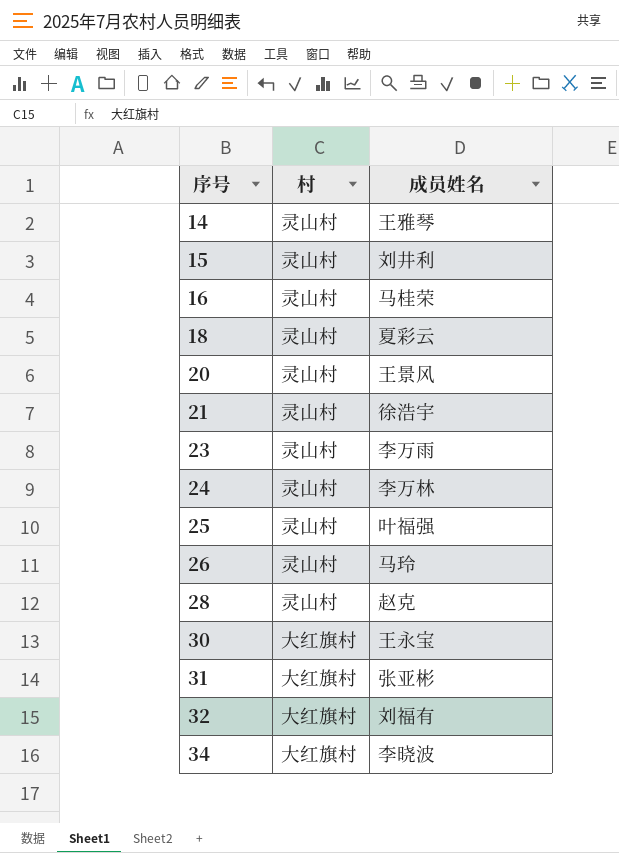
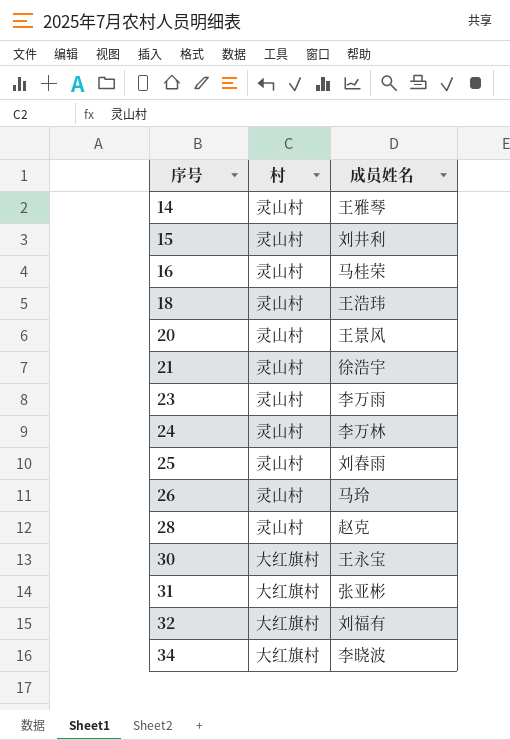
18 | 成员姓名: 夏彩云 -> 王浩玮
25 | 成员姓名: 叶福强 -> 刘春雨

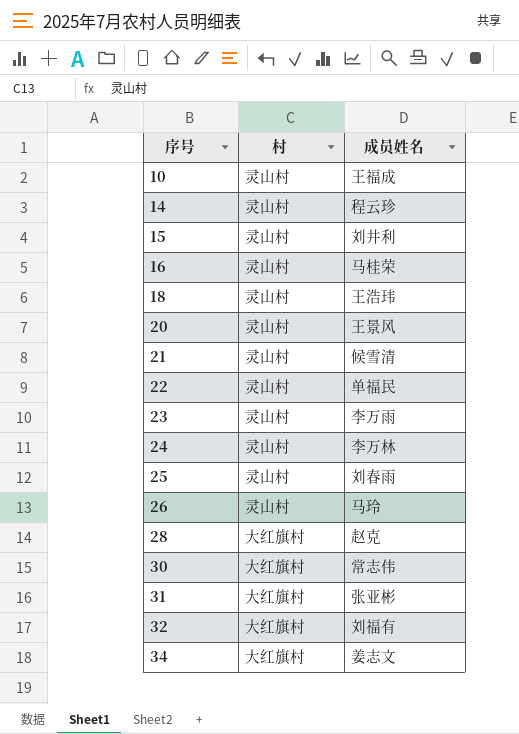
row 10: none -> 灵山村 | 王福成
14 | 成员姓名: 王雅琴 -> 程云珍
21 | 成员姓名: 徐浩宇 -> 候雪清
row 22: none -> 灵山村 | 单福民
28 | 村: 灵山村 -> 大红旗村
30 | 成员姓名: 王永宝 -> 常志伟
34 | 成员姓名: 李晓波 -> 姜志文

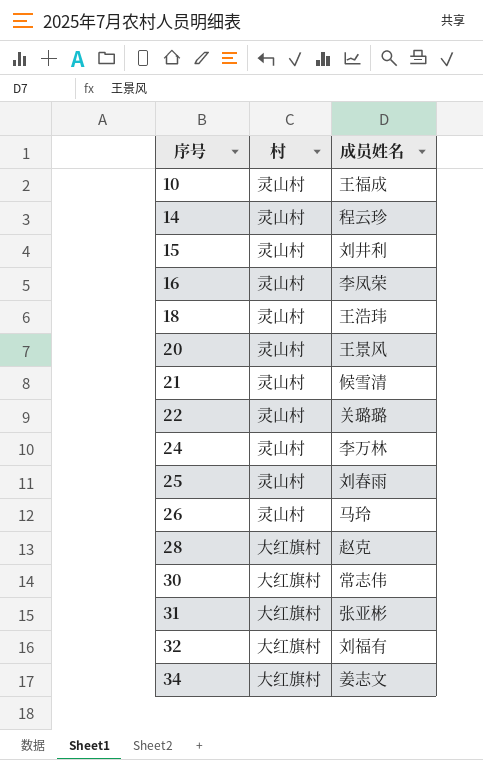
row 23: 灵山村 | 李万雨 -> none
16 | 成员姓名: 马桂荣 -> 李凤荣
22 | 成员姓名: 单福民 -> 关璐璐

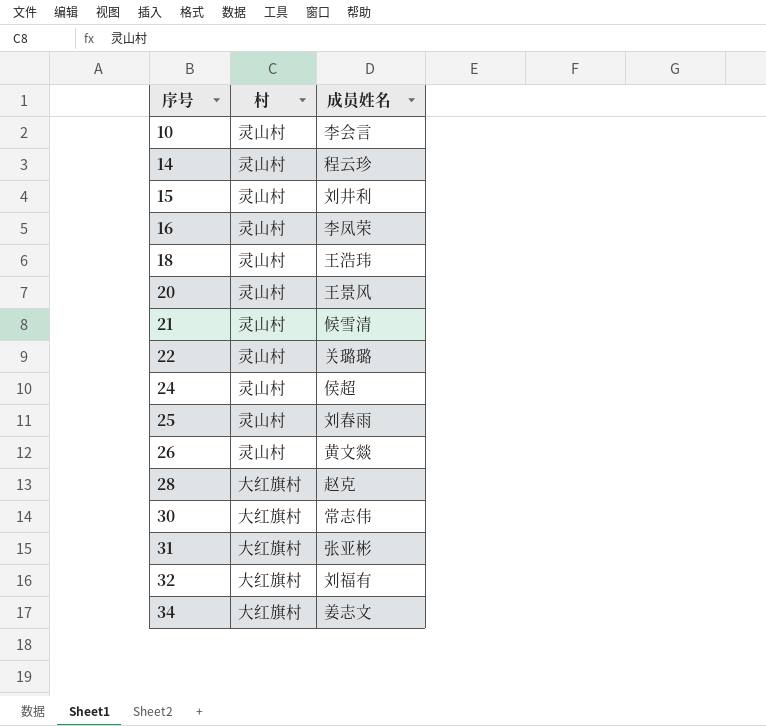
10 | 成员姓名: 王福成 -> 李会言
24 | 成员姓名: 李万林 -> 侯超
26 | 成员姓名: 马玲 -> 黄文燚

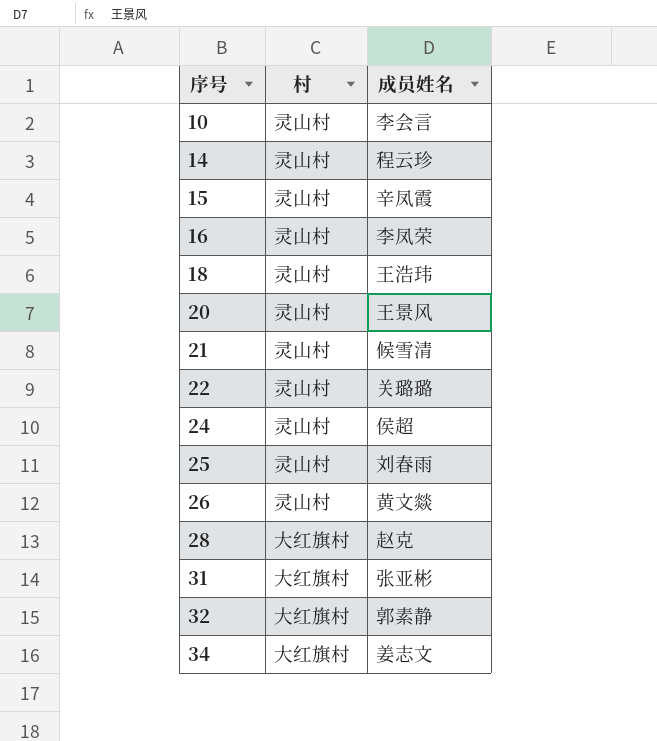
row 30: 大红旗村 | 常志伟 -> none
15 | 成员姓名: 刘井利 -> 辛凤霞
32 | 成员姓名: 刘福有 -> 郭素静

